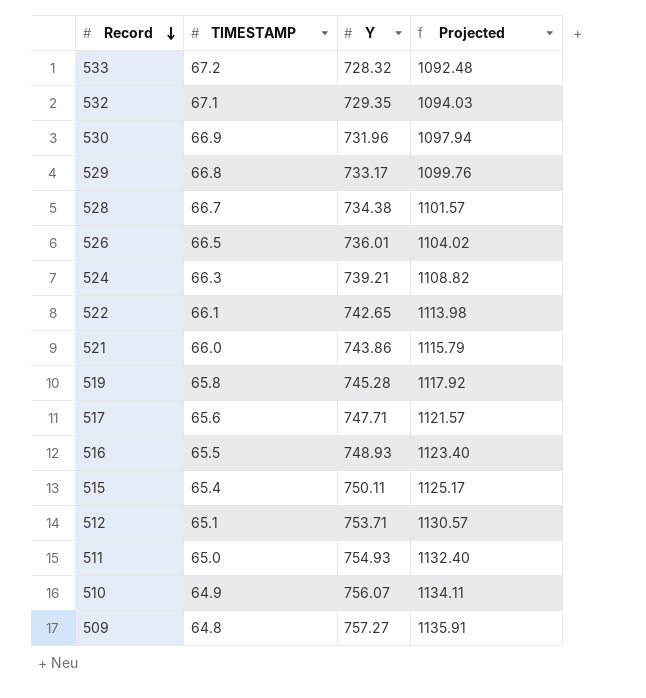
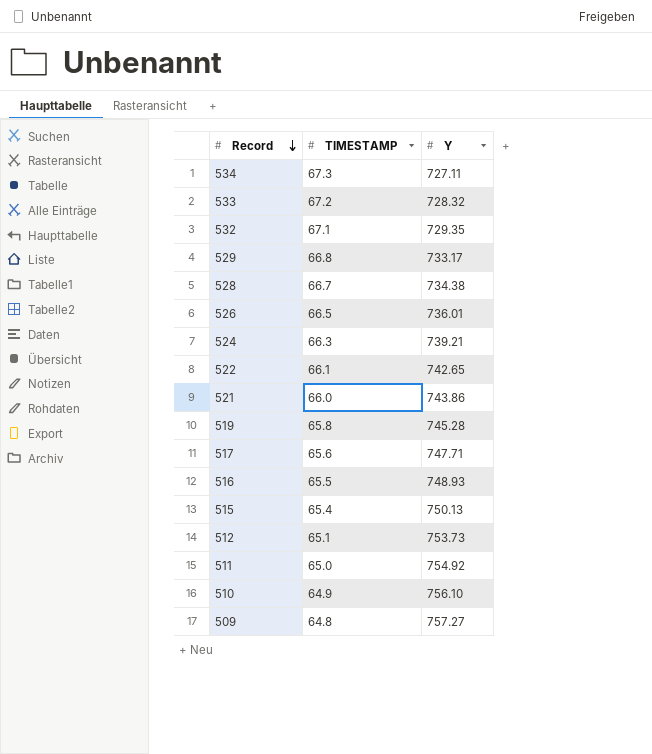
column Projected | formula: [Y] * 1.5 -> none
row 530: 66.9 | 731.96 | 1097.94 -> none
row 534: none -> 67.3 | 727.11
515 | Y: 750.11 -> 750.13
512 | Y: 753.71 -> 753.73
511 | Y: 754.93 -> 754.92
510 | Y: 756.07 -> 756.10

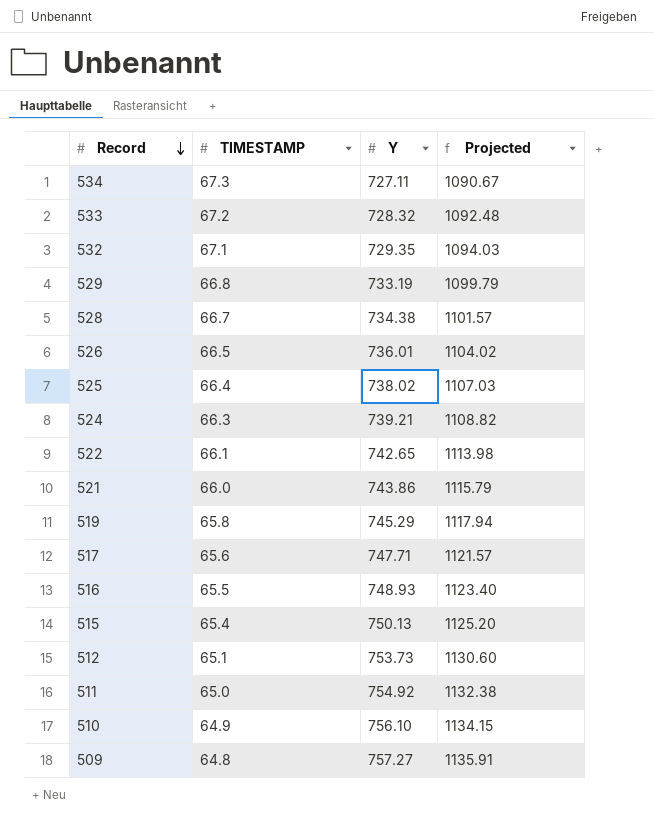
column Projected | formula: none -> [Y] * 1.5
529 | Y: 733.17 -> 733.19
row 525: none -> 66.4 | 738.02 | 1107.03
519 | Y: 745.28 -> 745.29

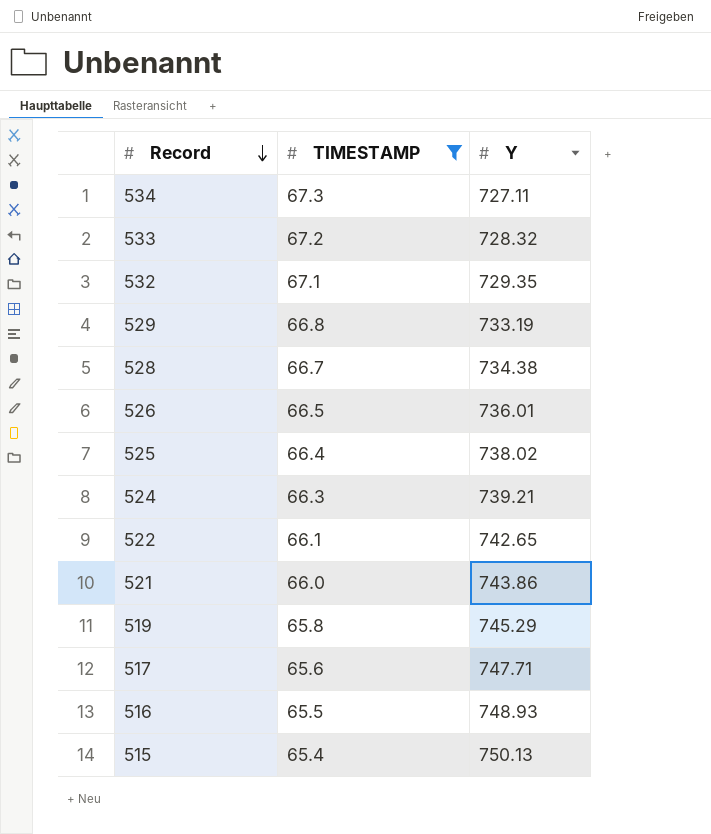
filter: none -> TIMESTAMP >= 65.4
column Projected | formula: [Y] * 1.5 -> none

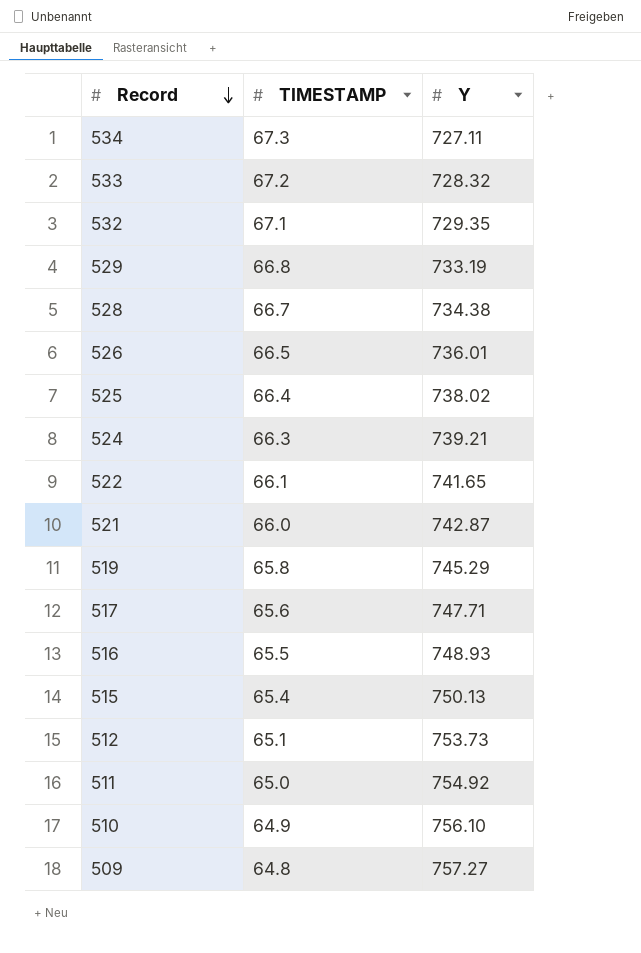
filter: TIMESTAMP >= 65.4 -> none
522 | Y: 742.65 -> 741.65
521 | Y: 743.86 -> 742.87

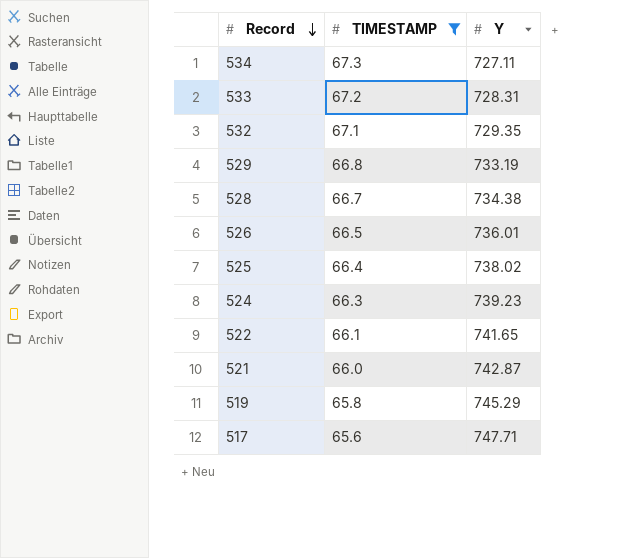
filter: none -> TIMESTAMP >= 65.6
533 | Y: 728.32 -> 728.31
524 | Y: 739.21 -> 739.23

